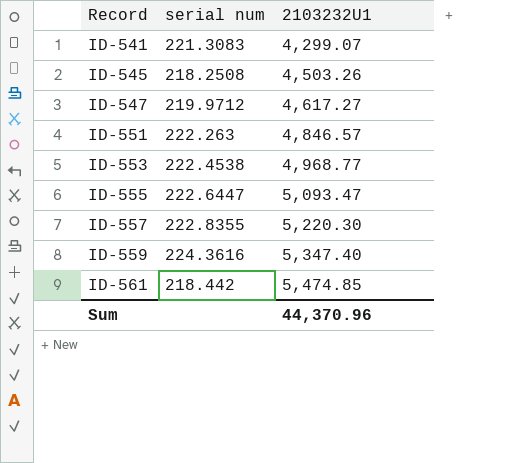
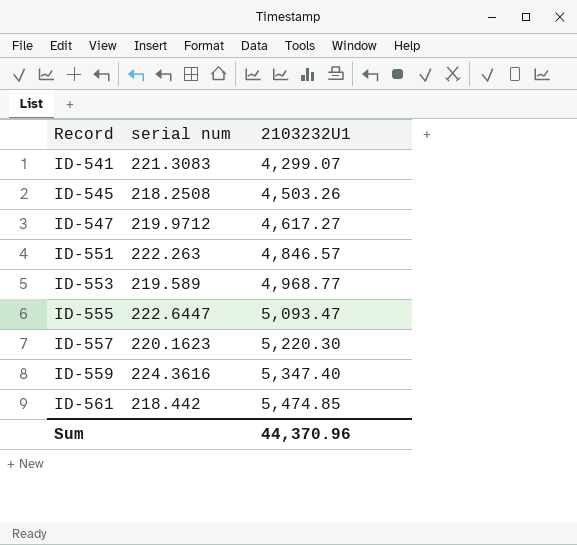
ID-553 | serial num: 222.4538 -> 219.589
ID-557 | serial num: 222.8355 -> 220.1623

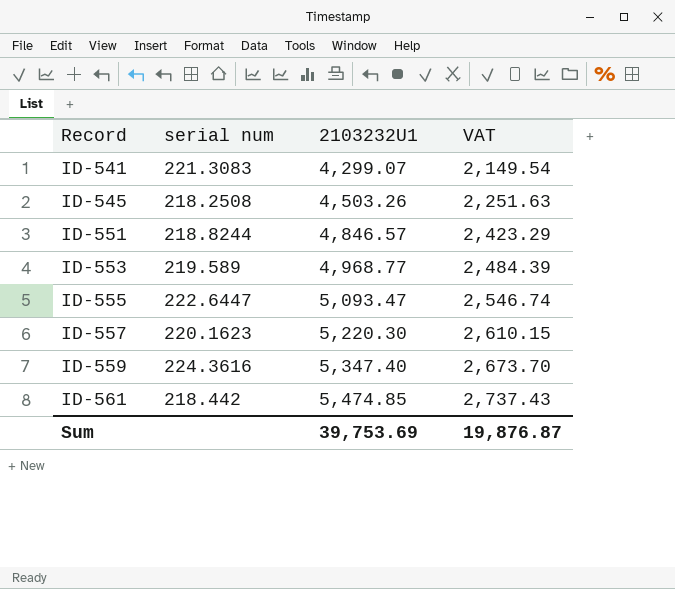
column VAT | formula: none -> [2103232U1] * 0.5
row ID-547: 219.9712 | 4,617.27 -> none
ID-551 | serial num: 222.263 -> 218.8244
Sum | 2103232U1: 44,370.96 -> 39,753.69

